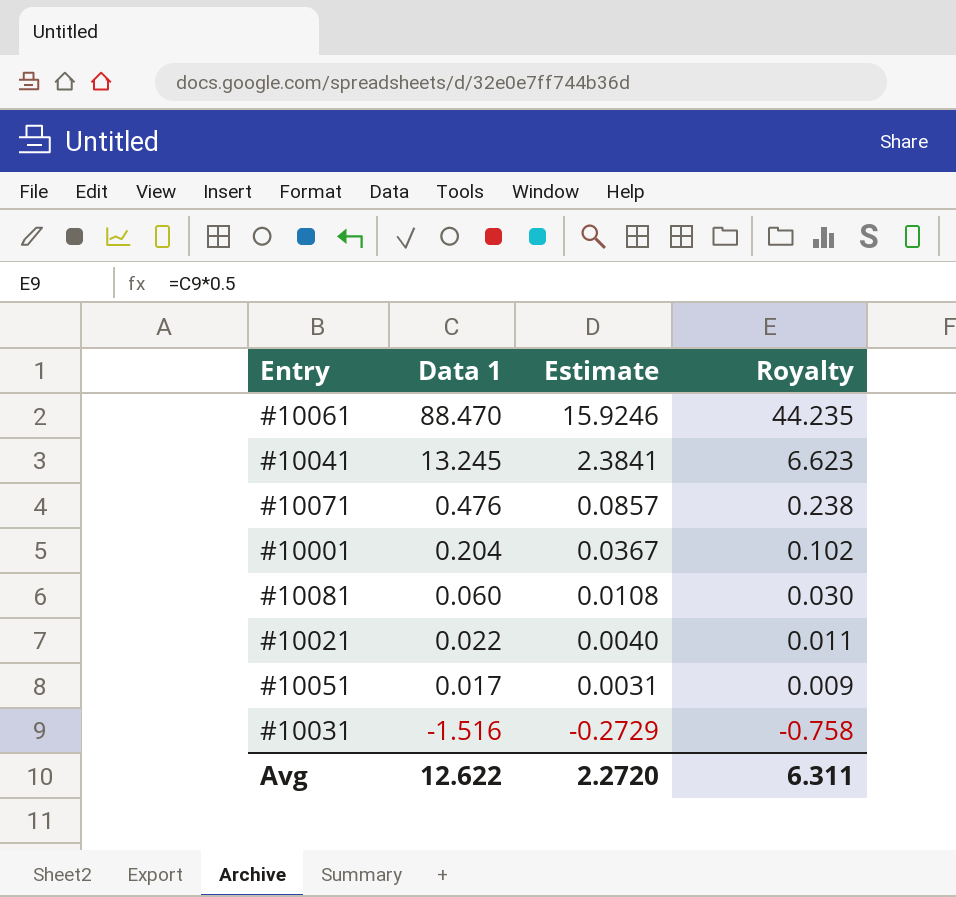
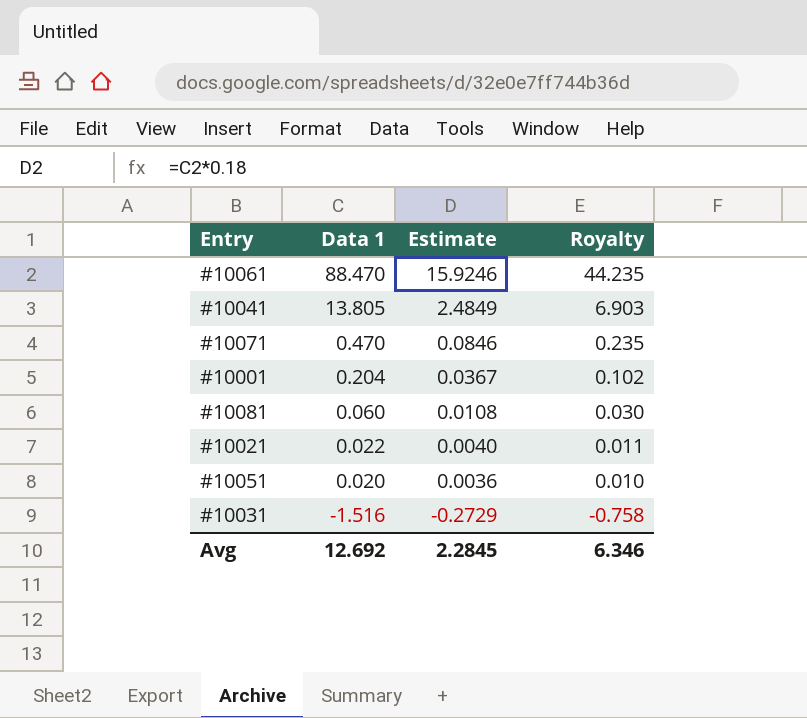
#10041 | Data 1: 13.245 -> 13.805
#10041 | Estimate: 2.3841 -> 2.4849
#10041 | Royalty: 6.623 -> 6.903
#10071 | Data 1: 0.476 -> 0.470
#10071 | Estimate: 0.0857 -> 0.0846
#10071 | Royalty: 0.238 -> 0.235
#10051 | Data 1: 0.017 -> 0.020
#10051 | Estimate: 0.0031 -> 0.0036
#10051 | Royalty: 0.009 -> 0.010
Avg | Data 1: 12.622 -> 12.692
Avg | Estimate: 2.2720 -> 2.2845
Avg | Royalty: 6.311 -> 6.346

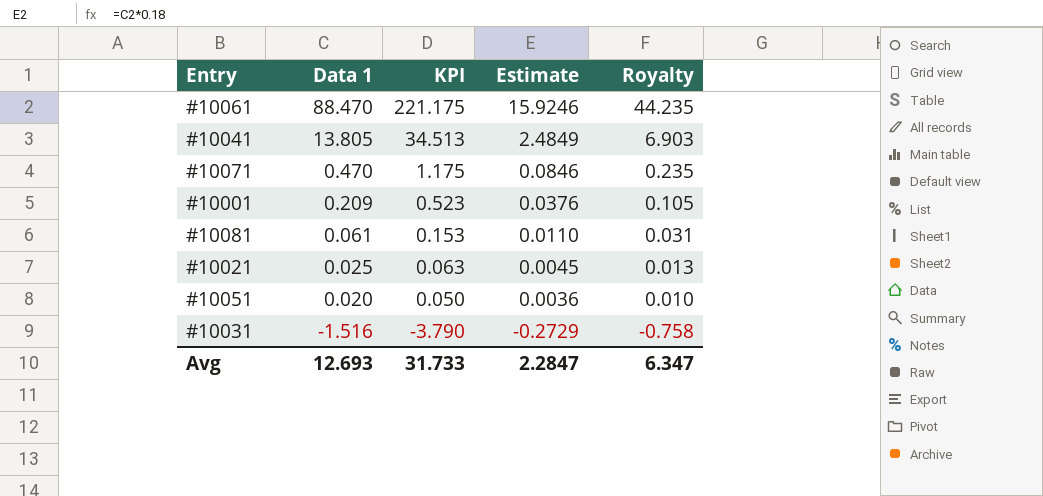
column KPI | formula: none -> [Data 1] * 2.5
#10001 | Data 1: 0.204 -> 0.209
#10001 | Estimate: 0.0367 -> 0.0376
#10001 | Royalty: 0.102 -> 0.105
#10081 | Data 1: 0.060 -> 0.061
#10081 | Estimate: 0.0108 -> 0.0110
#10081 | Royalty: 0.030 -> 0.031
#10021 | Data 1: 0.022 -> 0.025
#10021 | Estimate: 0.0040 -> 0.0045
#10021 | Royalty: 0.011 -> 0.013
Avg | Data 1: 12.692 -> 12.693
Avg | Estimate: 2.2845 -> 2.2847
Avg | Royalty: 6.346 -> 6.347

